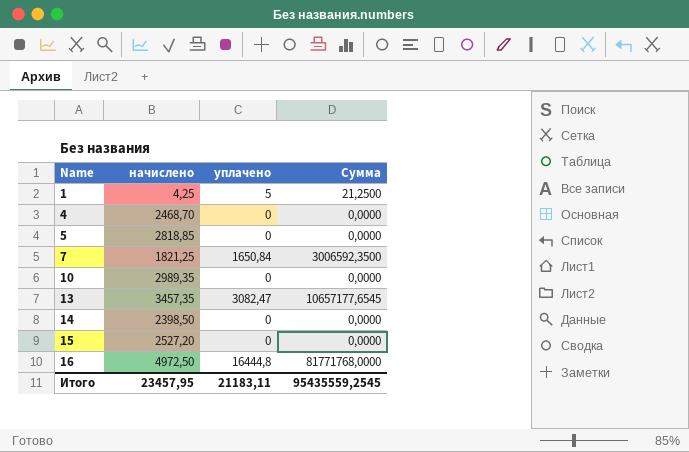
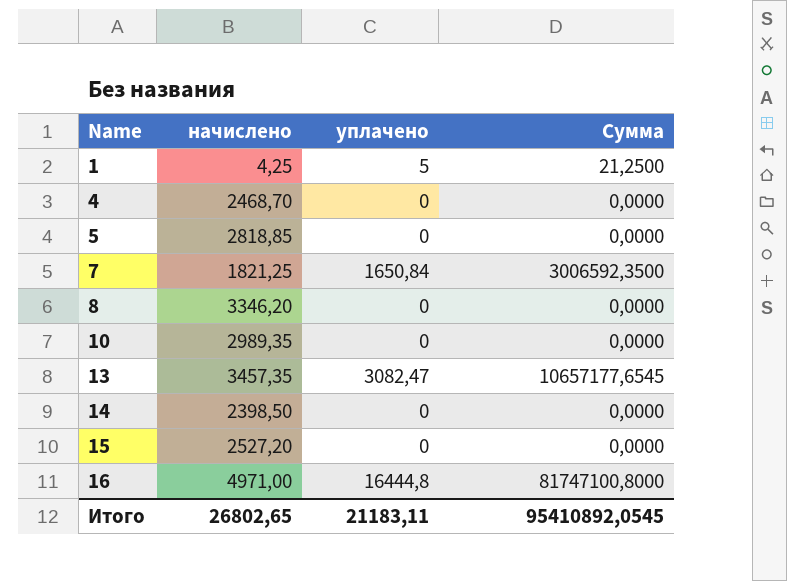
row 8: none -> 3346,20 | 0 | 0,0000
16 | начислено: 4972,50 -> 4971,00
16 | Сумма: 81771768,0000 -> 81747100,8000
Итого | начислено: 23457,95 -> 26802,65
Итого | Сумма: 95435559,2545 -> 95410892,0545

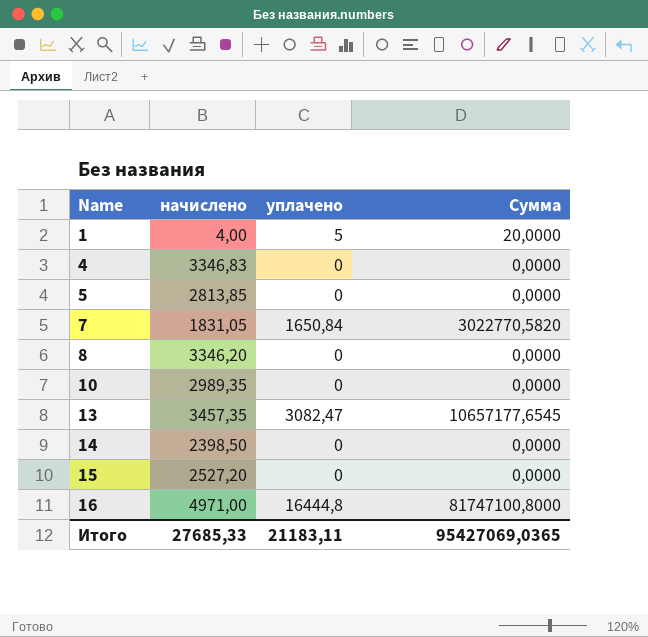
1 | начислено: 4,25 -> 4,00
1 | Сумма: 21,2500 -> 20,0000
4 | начислено: 2468,70 -> 3346,83
5 | начислено: 2818,85 -> 2813,85
7 | начислено: 1821,25 -> 1831,05
7 | Сумма: 3006592,3500 -> 3022770,5820
Итого | начислено: 26802,65 -> 27685,33
Итого | Сумма: 95410892,0545 -> 95427069,0365

